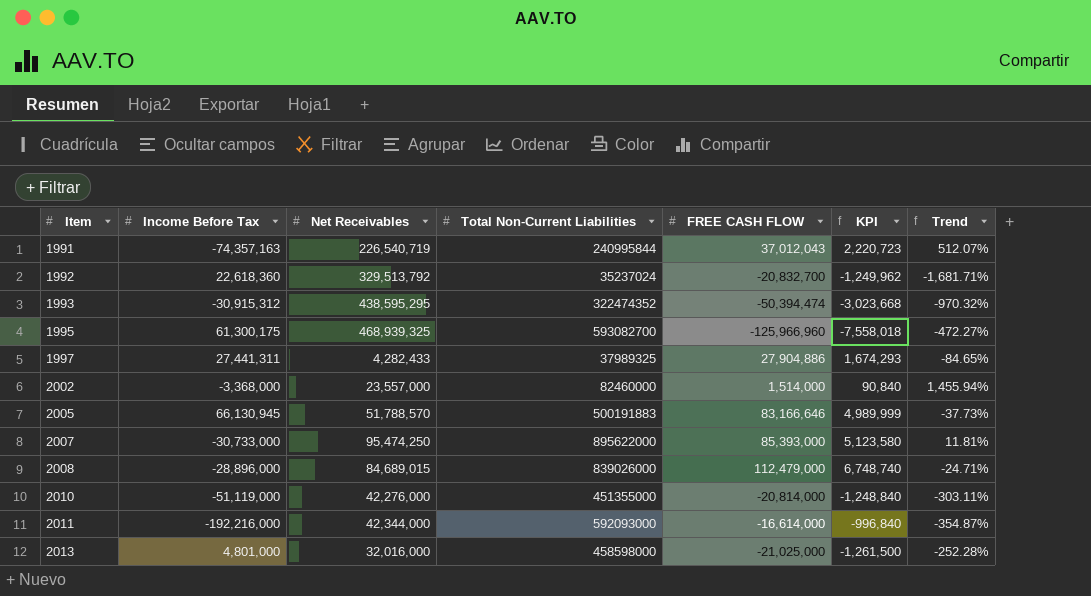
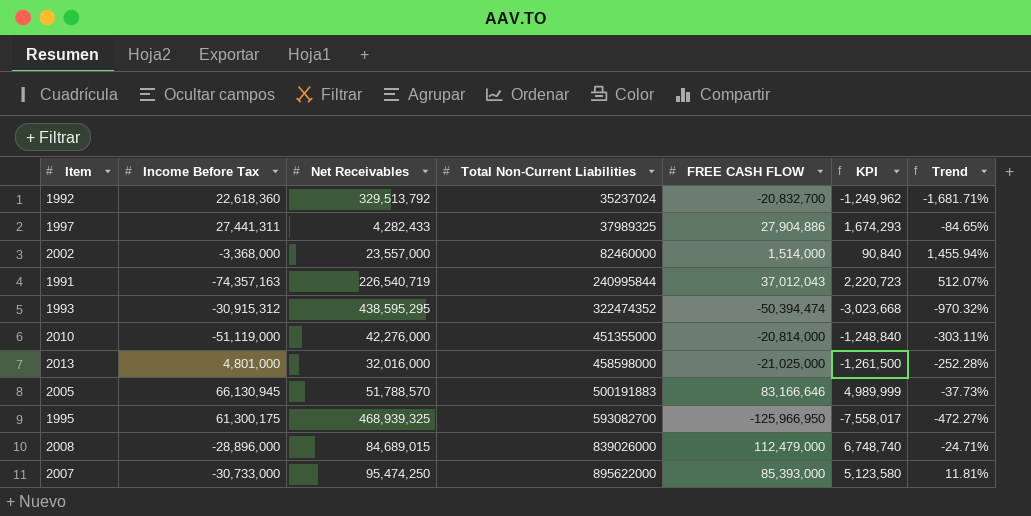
row order: Item ascending -> Total Non-Current Liabilities ascending
row 2011: -192,216,000 | 42,344,000 | 592093000 | -16,614,000 | -996,840 | -354.87% -> none
1995 | FREE CASH FLOW: -125,966,960 -> -125,966,950
1995 | KPI: -7,558,018 -> -7,558,017

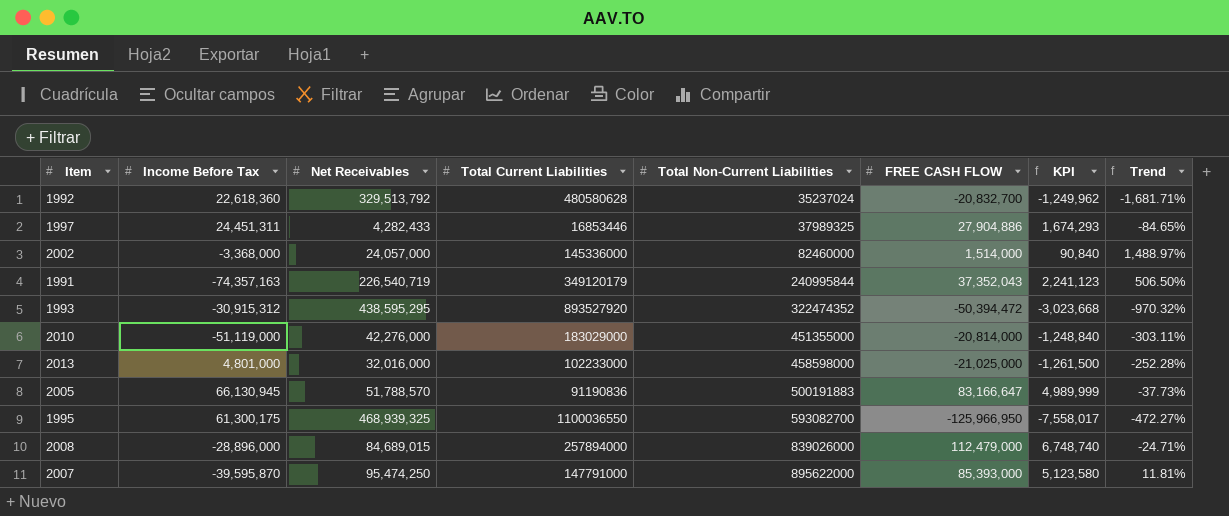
column Total Current Liabilities | position: none -> 4
1997 | Income Before Tax: 27,441,311 -> 24,451,311
2002 | Net Receivables: 23,557,000 -> 24,057,000
2002 | Trend: 1,455.94% -> 1,488.97%
1991 | FREE CASH FLOW: 37,012,043 -> 37,352,043
1991 | KPI: 2,220,723 -> 2,241,123
1991 | Trend: 512.07% -> 506.50%
1993 | FREE CASH FLOW: -50,394,474 -> -50,394,472
2005 | FREE CASH FLOW: 83,166,646 -> 83,166,647
2007 | Income Before Tax: -30,733,000 -> -39,595,870

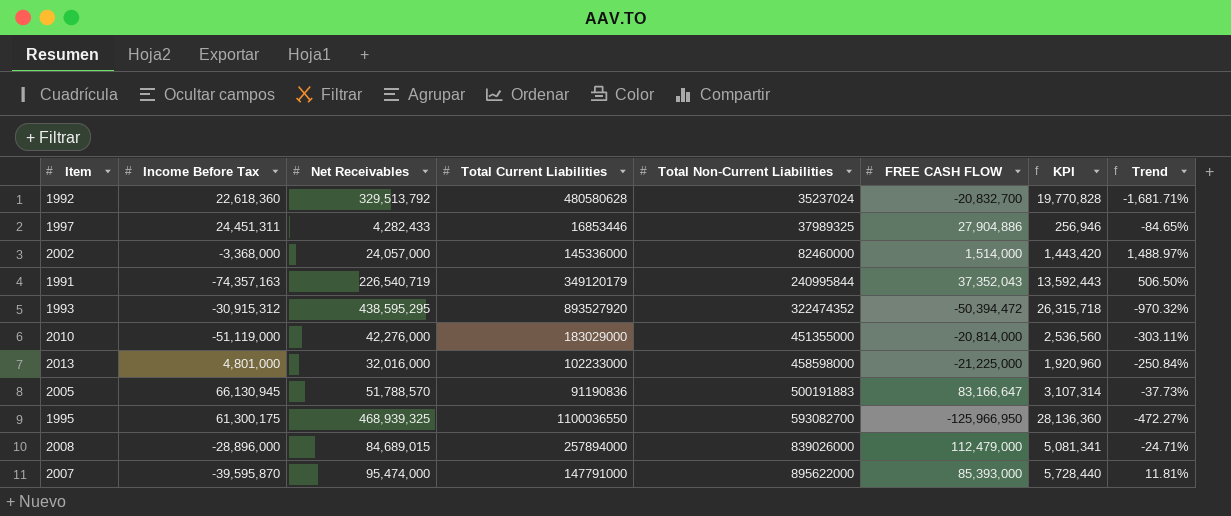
column KPI | formula: [FREE CASH FLOW] * 0.06 -> [Net Receivables] * 0.06
2013 | FREE CASH FLOW: -21,025,000 -> -21,225,000
2013 | Trend: -252.28% -> -250.84%
2007 | Net Receivables: 95,474,250 -> 95,474,000

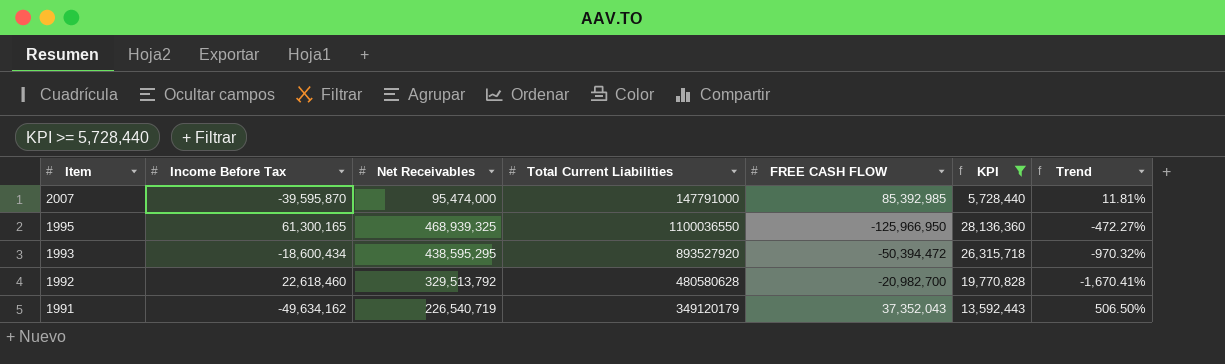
filter: none -> KPI >= 5,728,440
row order: Total Non-Current Liabilities ascending -> Item descending
column Total Non-Current Liabilities | position: 5 -> none
2007 | FREE CASH FLOW: 85,393,000 -> 85,392,985
1995 | Income Before Tax: 61,300,175 -> 61,300,165
1993 | Income Before Tax: -30,915,312 -> -18,600,434
1992 | Income Before Tax: 22,618,360 -> 22,618,460
1992 | FREE CASH FLOW: -20,832,700 -> -20,982,700
1992 | Trend: -1,681.71% -> -1,670.41%
1991 | Income Before Tax: -74,357,163 -> -49,634,162

